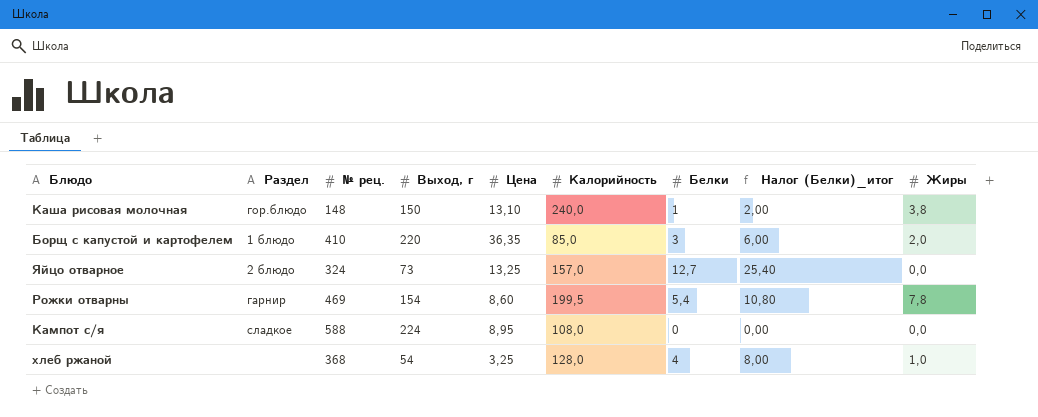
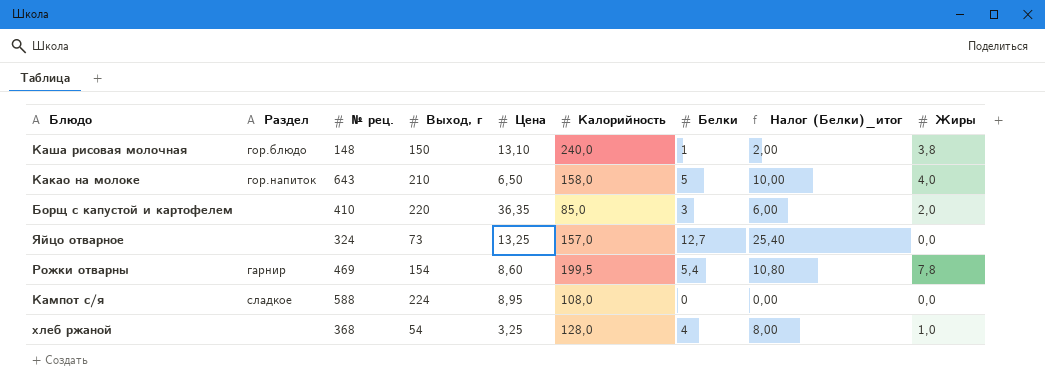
row Какао на молоке: none -> гор.напиток | 643 | 210 | 6,50 | 158,0 | 5 | 10,00 | 4,0
Борщ с капустой и картофелем | Раздел: 1 блюдо -> none
Яйцо отварное | Раздел: 2 блюдо -> none

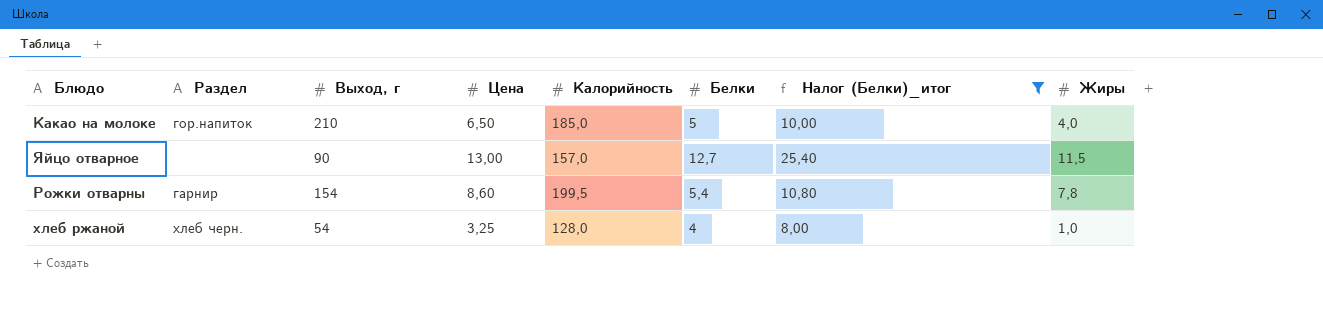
filter: none -> Налог (Белки)_итог >= 8,00
column № рец. | position: 3 -> none
Какао на молоке | Калорийность: 158,0 -> 185,0
Яйцо отварное | Выход, г: 73 -> 90
Яйцо отварное | Цена: 13,25 -> 13,00
Яйцо отварное | Жиры: 0,0 -> 11,5
хлеб ржаной | Раздел: none -> хлеб черн.

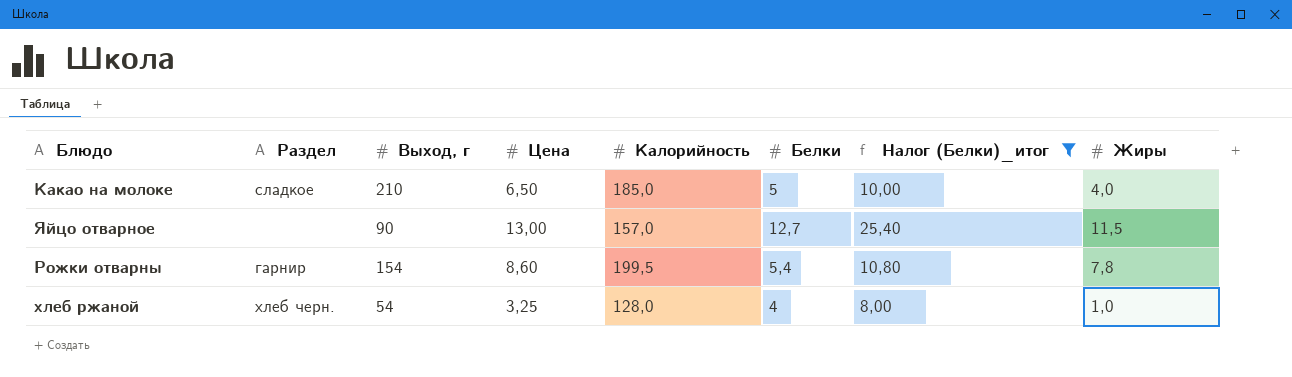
Какао на молоке | Раздел: гор.напиток -> сладкое

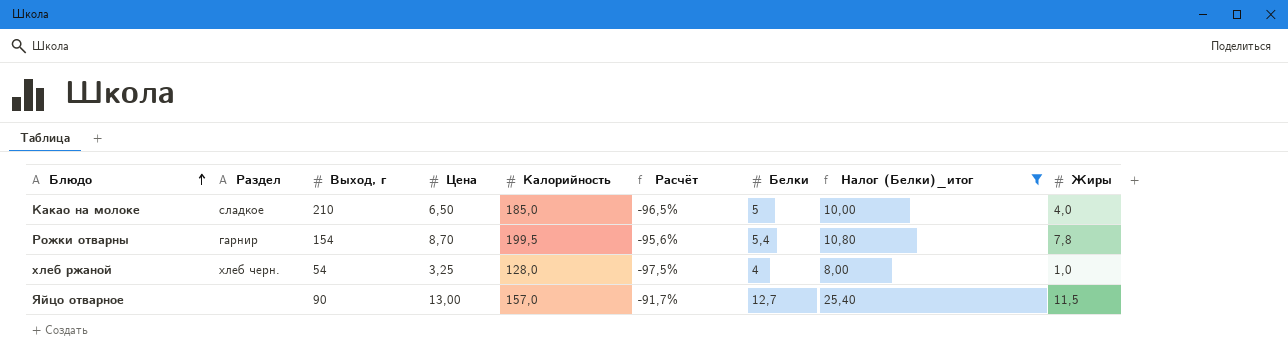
row order: none -> Блюдо ascending
column Расчёт | formula: none -> ([Цена] - [Калорийность]) / [Калорийность]
Рожки отварны | Цена: 8,60 -> 8,70

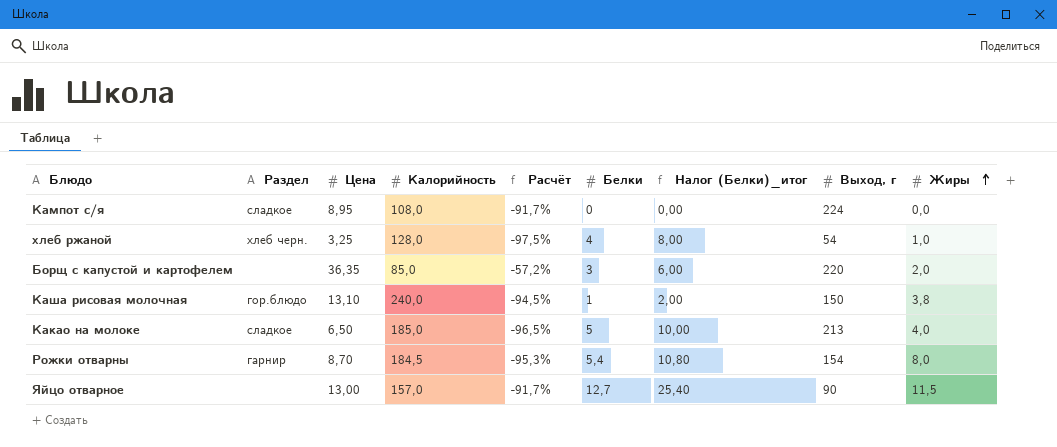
filter: Налог (Белки)_итог >= 8,00 -> none
row order: Блюдо ascending -> Жиры ascending
column Выход, г | position: 3 -> 8
Какао на молоке | Выход, г: 210 -> 213
Рожки отварны | Калорийность: 199,5 -> 184,5
Рожки отварны | Расчёт: -95,6% -> -95,3%
Рожки отварны | Жиры: 7,8 -> 8,0

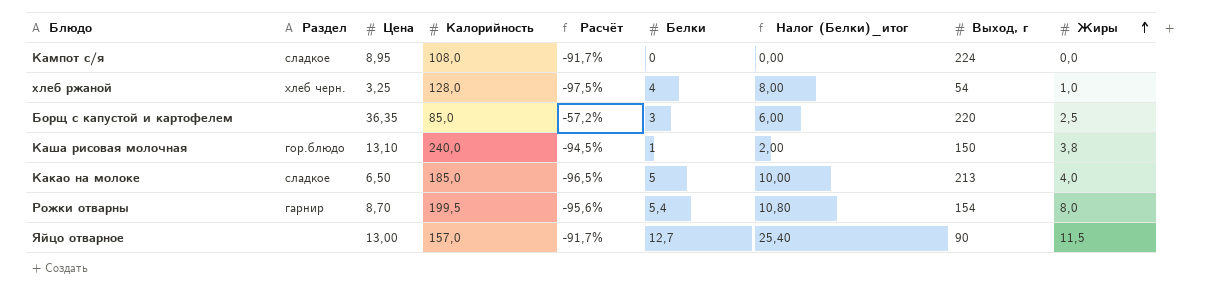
Борщ с капустой и картофелем | Жиры: 2,0 -> 2,5
Рожки отварны | Калорийность: 184,5 -> 199,5
Рожки отварны | Расчёт: -95,3% -> -95,6%

